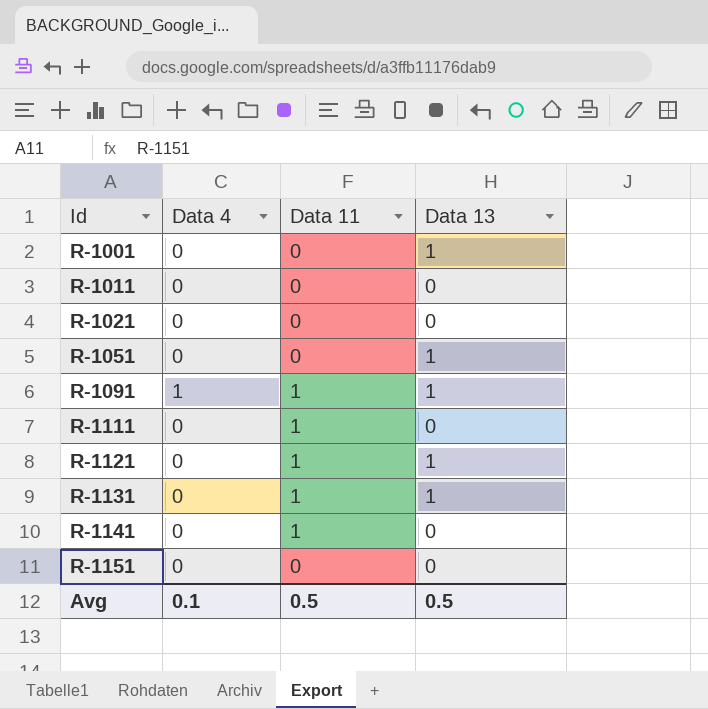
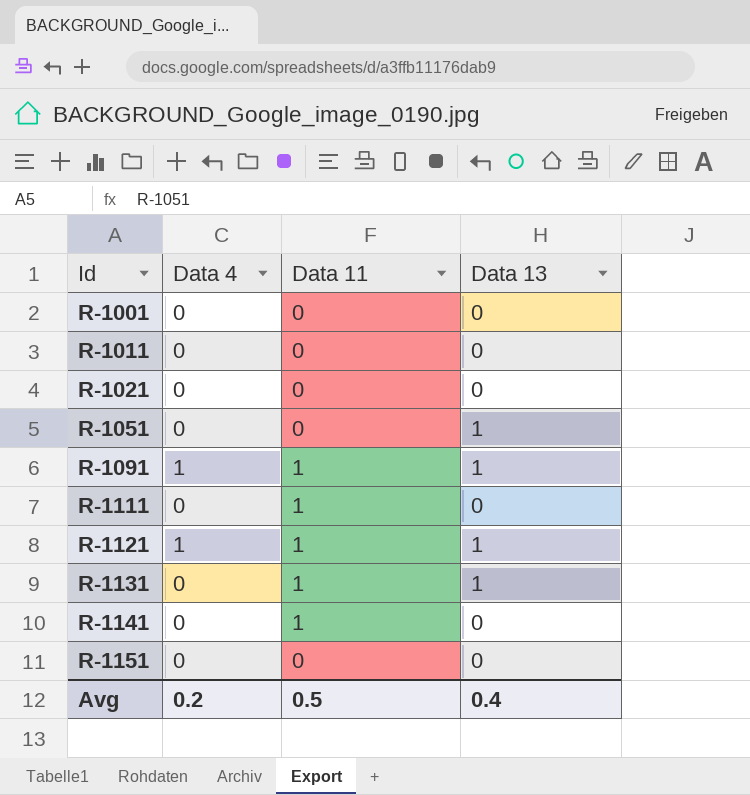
R-1001 | Data 13: 1 -> 0
R-1121 | Data 4: 0 -> 1
Avg | Data 4: 0.1 -> 0.2
Avg | Data 13: 0.5 -> 0.4

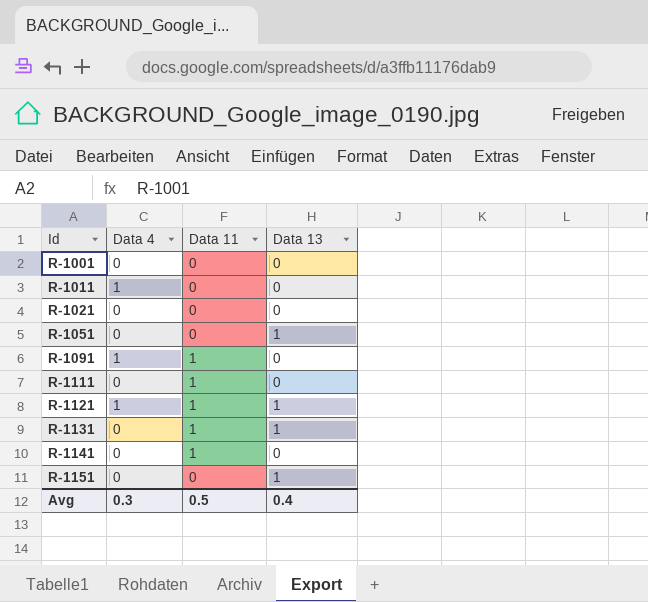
R-1011 | Data 4: 0 -> 1
R-1091 | Data 13: 1 -> 0
R-1151 | Data 13: 0 -> 1
Avg | Data 4: 0.2 -> 0.3

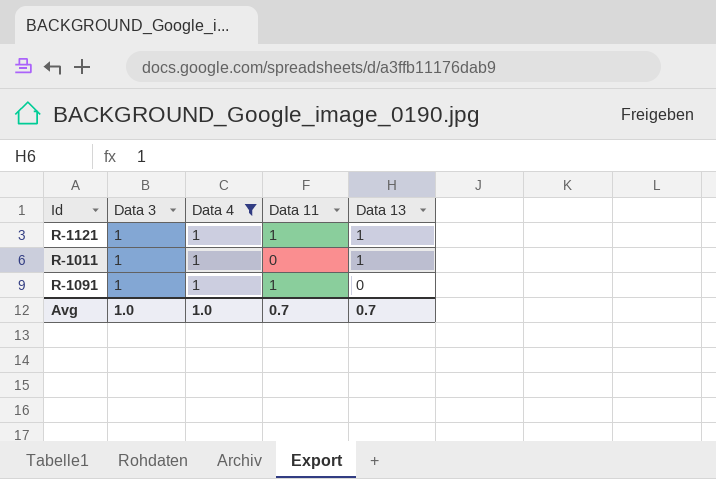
filter: none -> Data 4 = 1
row order: Id ascending -> Data 13 descending
column Data 3 | position: none -> 2
R-1011 | Data 13: 0 -> 1
Avg | Data 4: 0.3 -> 1.0
Avg | Data 11: 0.5 -> 0.7
Avg | Data 13: 0.4 -> 0.7

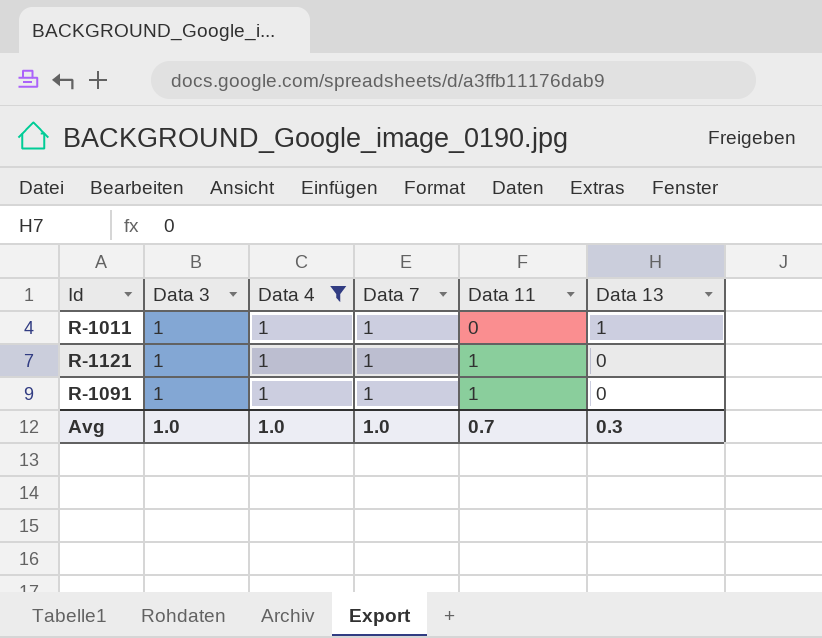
row order: Data 13 descending -> Data 11 ascending
column Data 7 | position: none -> 4
R-1121 | Data 13: 1 -> 0
Avg | Data 13: 0.7 -> 0.3

